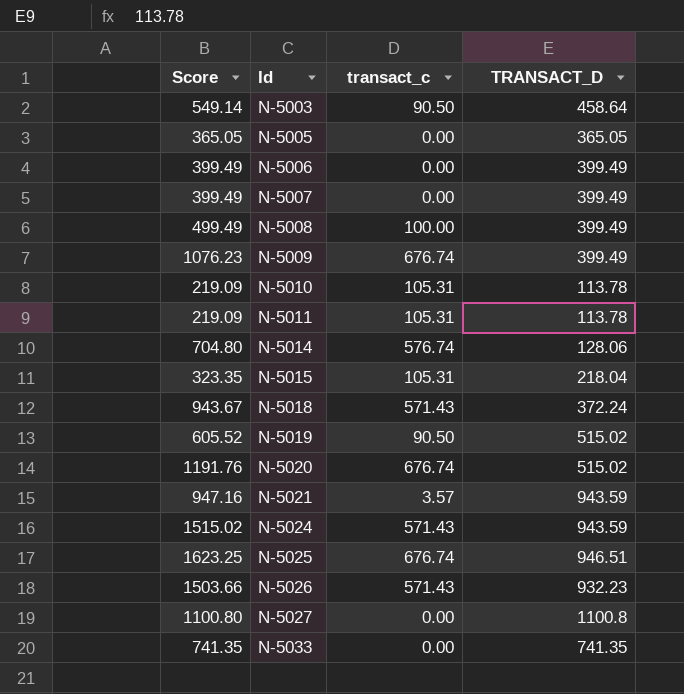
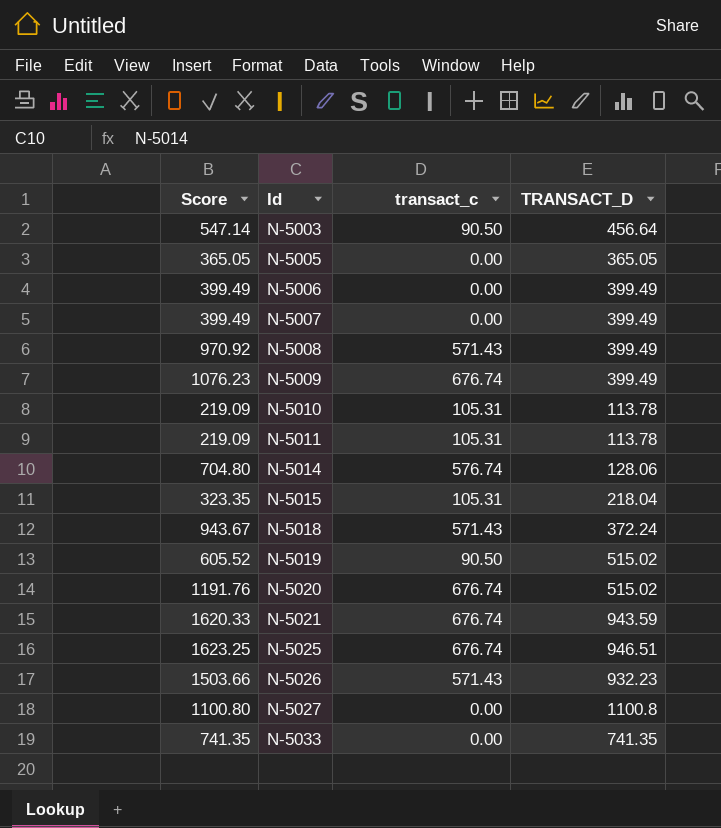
row N-5024: 1515.02 | 571.43 | 943.59 -> none
N-5003 | Score: 549.14 -> 547.14
N-5003 | TRANSACT_D: 458.64 -> 456.64
N-5008 | Score: 499.49 -> 970.92
N-5008 | transact_c: 100.00 -> 571.43
N-5021 | Score: 947.16 -> 1620.33
N-5021 | transact_c: 3.57 -> 676.74

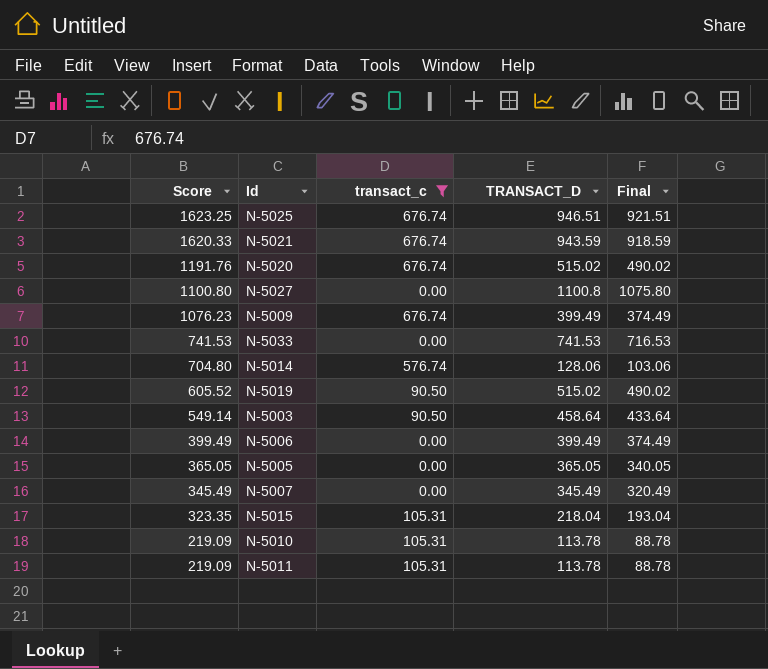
filter: none -> transact_c != 571.43
row order: Id ascending -> Score descending
column Final | formula: none -> [TRANSACT_D] - 25
N-5033 | Score: 741.35 -> 741.53
N-5033 | TRANSACT_D: 741.35 -> 741.53
N-5003 | Score: 547.14 -> 549.14
N-5003 | TRANSACT_D: 456.64 -> 458.64
N-5007 | Score: 399.49 -> 345.49
N-5007 | TRANSACT_D: 399.49 -> 345.49

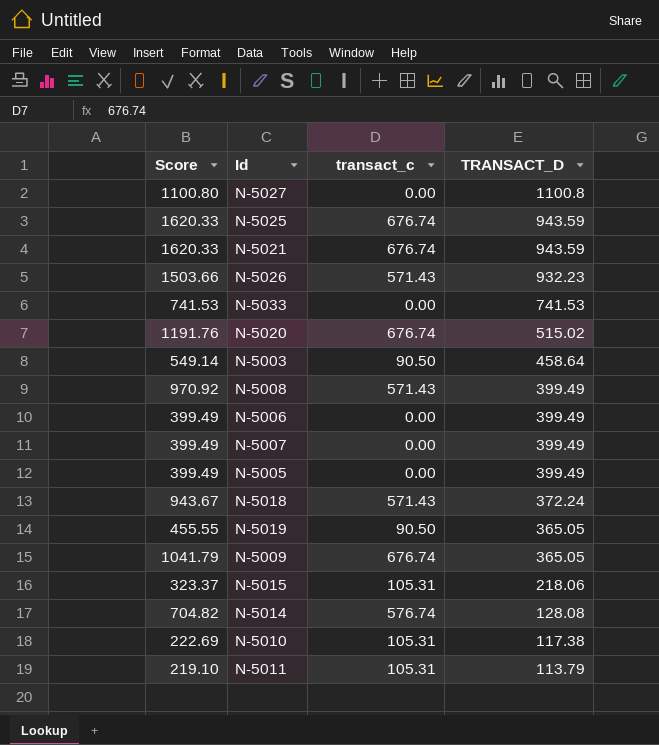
filter: transact_c != 571.43 -> none
row order: Score descending -> TRANSACT_D descending
column Final | formula: [TRANSACT_D] - 25 -> none
N-5025 | Score: 1623.25 -> 1620.33
N-5025 | TRANSACT_D: 946.51 -> 943.59
N-5007 | Score: 345.49 -> 399.49
N-5007 | TRANSACT_D: 345.49 -> 399.49
N-5005 | Score: 365.05 -> 399.49
N-5005 | TRANSACT_D: 365.05 -> 399.49
N-5019 | Score: 605.52 -> 455.55
N-5019 | TRANSACT_D: 515.02 -> 365.05
N-5009 | Score: 1076.23 -> 1041.79
N-5009 | TRANSACT_D: 399.49 -> 365.05
N-5015 | Score: 323.35 -> 323.37
N-5015 | TRANSACT_D: 218.04 -> 218.06
N-5014 | Score: 704.80 -> 704.82
N-5014 | TRANSACT_D: 128.06 -> 128.08
N-5010 | Score: 219.09 -> 222.69
N-5010 | TRANSACT_D: 113.78 -> 117.38
N-5011 | Score: 219.09 -> 219.10
N-5011 | TRANSACT_D: 113.78 -> 113.79

